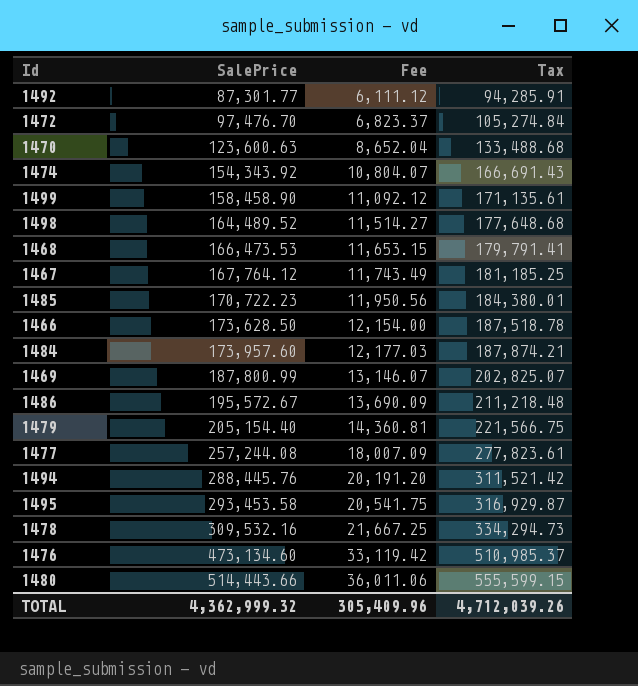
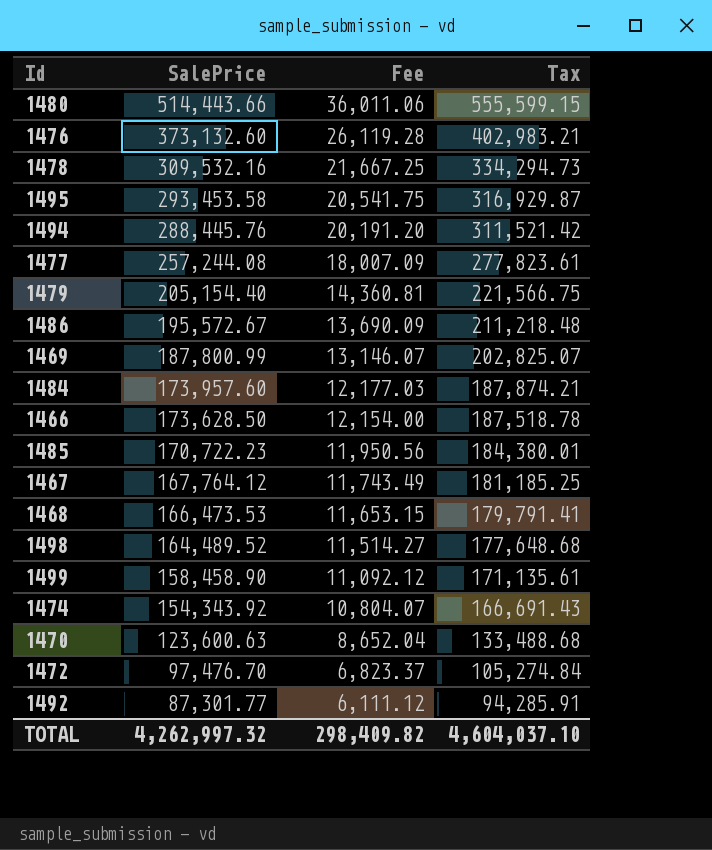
row order: SalePrice ascending -> SalePrice descending
1476 | SalePrice: 473,134.60 -> 373,132.60
1476 | Fee: 33,119.42 -> 26,119.28
1476 | Tax: 510,985.37 -> 402,983.21
TOTAL | SalePrice: 4,362,999.32 -> 4,262,997.32
TOTAL | Fee: 305,409.96 -> 298,409.82
TOTAL | Tax: 4,712,039.26 -> 4,604,037.10

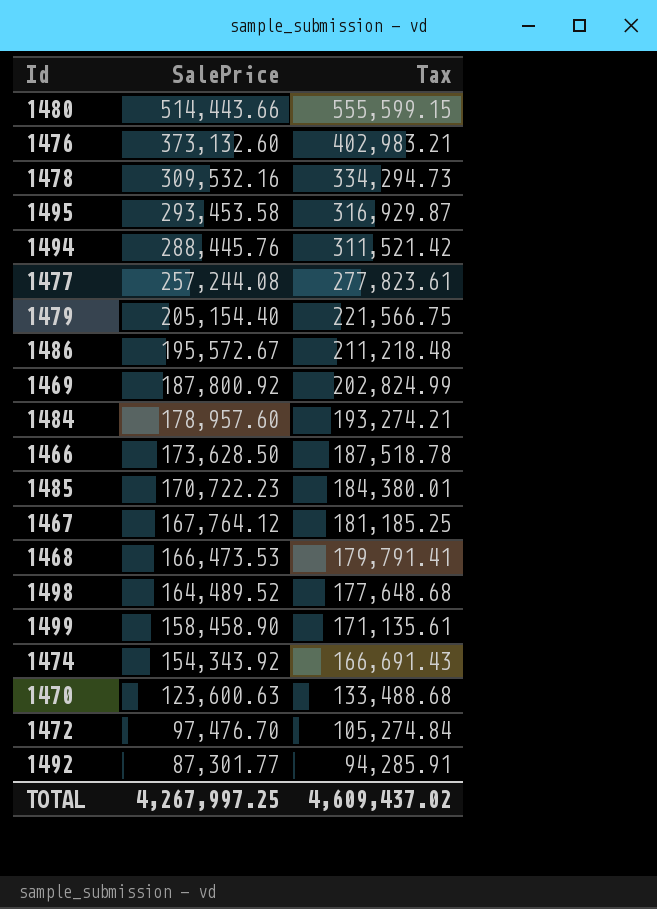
column Fee | formula: [SalePrice] * 0.07 -> none
1469 | SalePrice: 187,800.99 -> 187,800.92
1469 | Tax: 202,825.07 -> 202,824.99
1484 | SalePrice: 173,957.60 -> 178,957.60
1484 | Tax: 187,874.21 -> 193,274.21
TOTAL | SalePrice: 4,262,997.32 -> 4,267,997.25
TOTAL | Tax: 4,604,037.10 -> 4,609,437.02

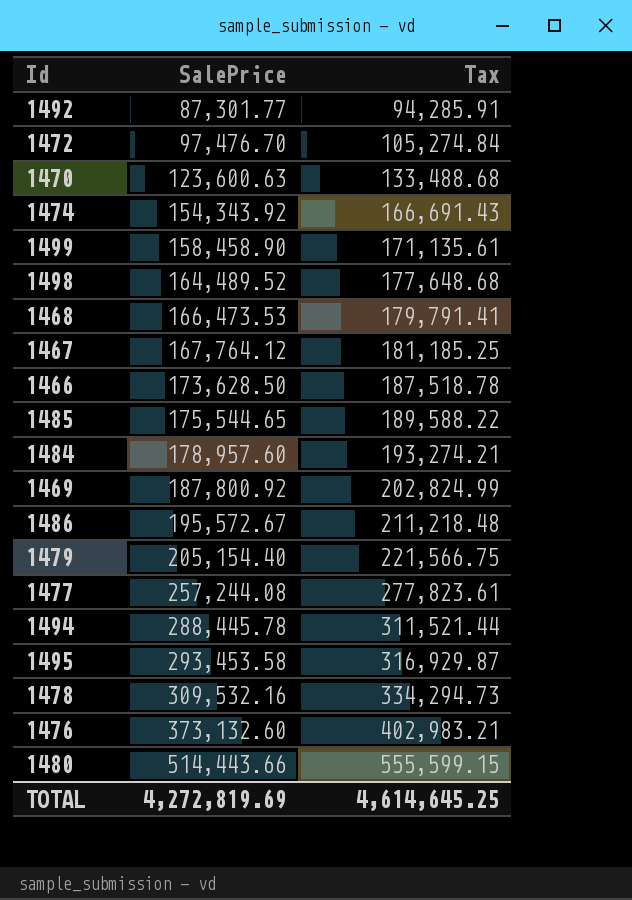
row order: SalePrice descending -> SalePrice ascending
1485 | SalePrice: 170,722.23 -> 175,544.65
1485 | Tax: 184,380.01 -> 189,588.22
1494 | SalePrice: 288,445.76 -> 288,445.78
1494 | Tax: 311,521.42 -> 311,521.44
TOTAL | SalePrice: 4,267,997.25 -> 4,272,819.69
TOTAL | Tax: 4,609,437.02 -> 4,614,645.25

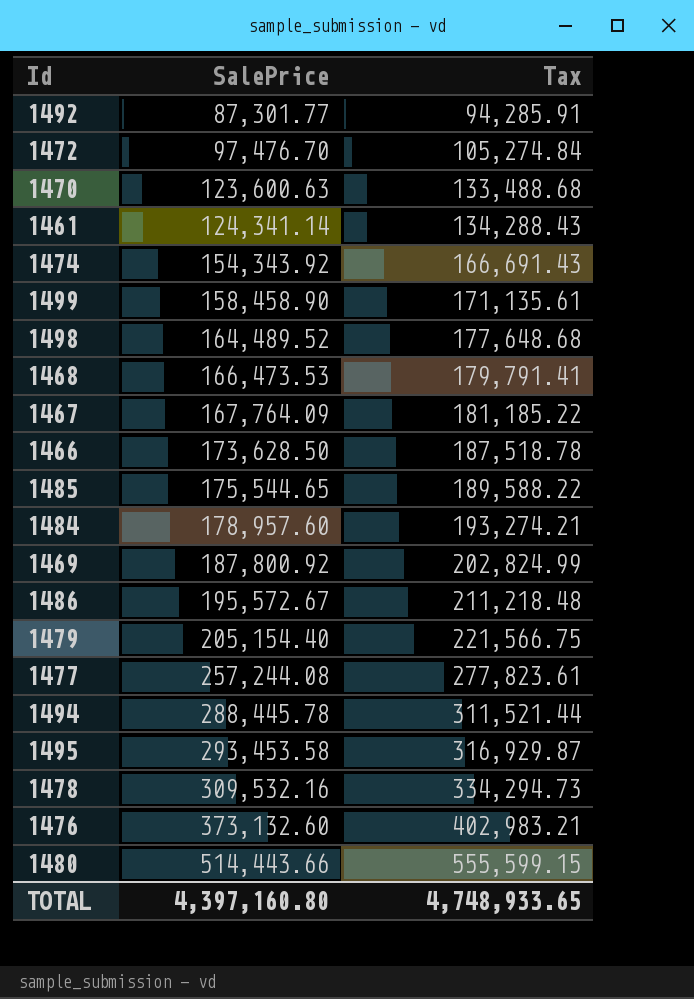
row 1461: none -> 124,341.14 | 134,288.43
1467 | SalePrice: 167,764.12 -> 167,764.09
1467 | Tax: 181,185.25 -> 181,185.22
TOTAL | SalePrice: 4,272,819.69 -> 4,397,160.80
TOTAL | Tax: 4,614,645.25 -> 4,748,933.65

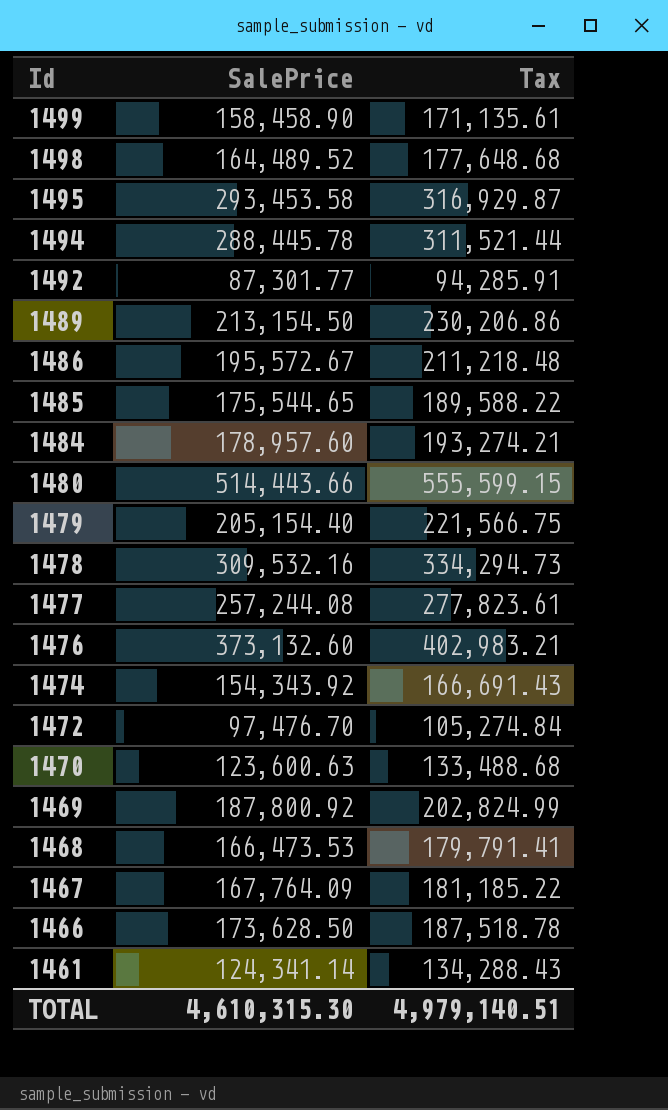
row order: SalePrice ascending -> Id descending
row 1489: none -> 213,154.50 | 230,206.86
TOTAL | SalePrice: 4,397,160.80 -> 4,610,315.30
TOTAL | Tax: 4,748,933.65 -> 4,979,140.51

